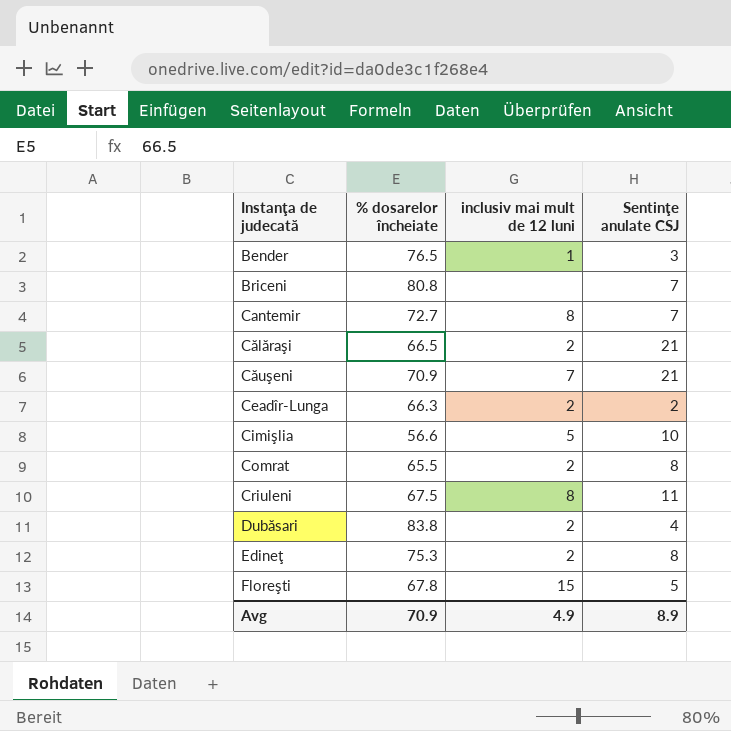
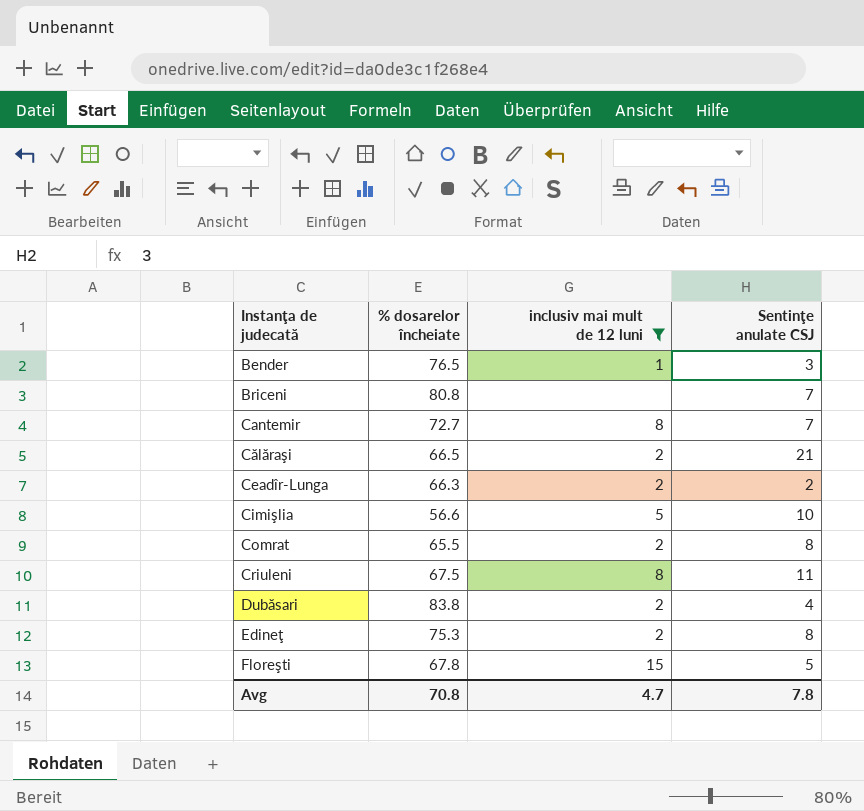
filter: none -> inclusiv mai mult de 12 luni != 7
Avg | % dosarelor încheiate: 70.9 -> 70.8
Avg | inclusiv mai mult de 12 luni: 4.9 -> 4.7
Avg | Sentinţe anulate CSJ: 8.9 -> 7.8

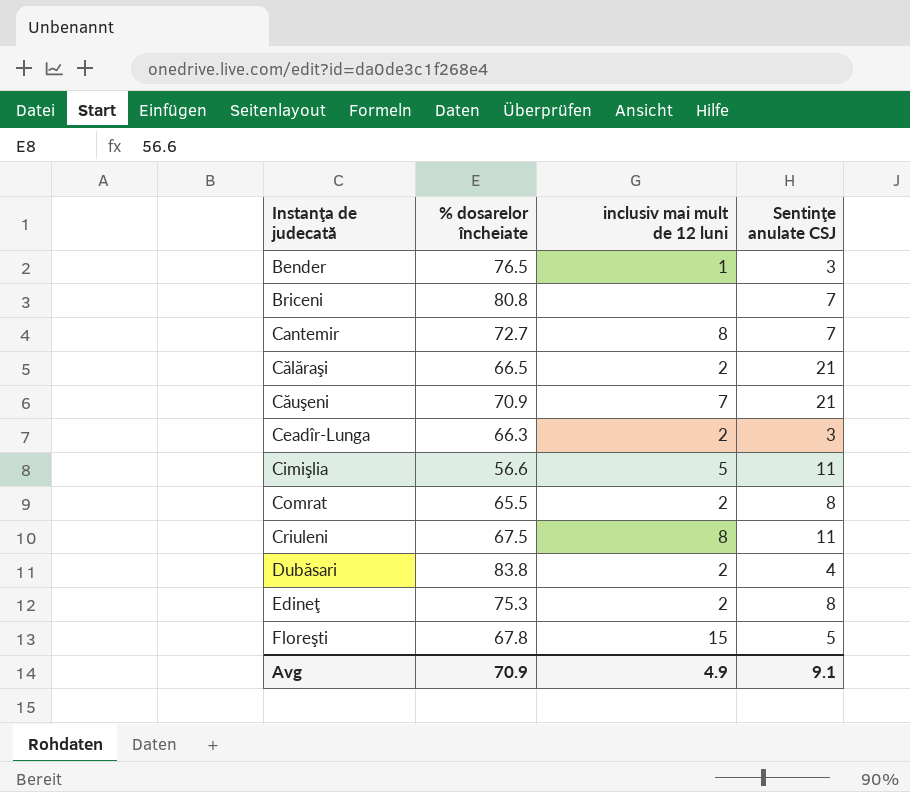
filter: inclusiv mai mult de 12 luni != 7 -> none
Ceadîr-Lunga | Sentinţe anulate CSJ: 2 -> 3
Cimişlia | Sentinţe anulate CSJ: 10 -> 11
Avg | % dosarelor încheiate: 70.8 -> 70.9
Avg | inclusiv mai mult de 12 luni: 4.7 -> 4.9
Avg | Sentinţe anulate CSJ: 7.8 -> 9.1

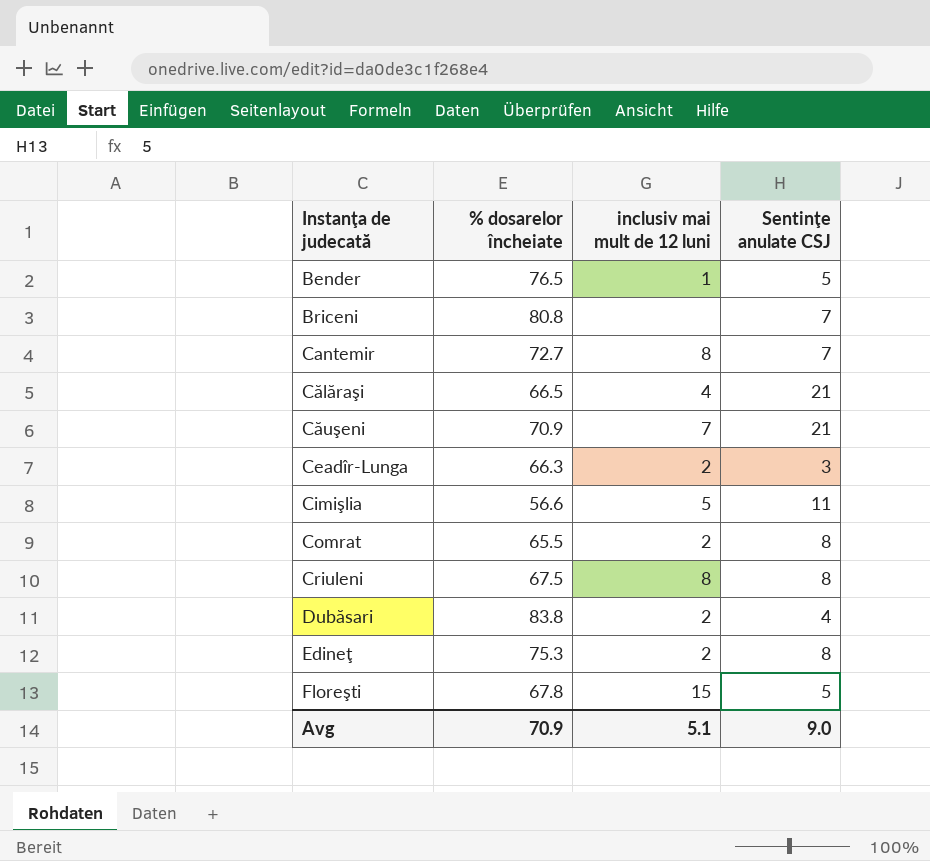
Bender | Sentinţe anulate CSJ: 3 -> 5
Călăraşi | inclusiv mai mult de 12 luni: 2 -> 4
Criuleni | Sentinţe anulate CSJ: 11 -> 8
Avg | inclusiv mai mult de 12 luni: 4.9 -> 5.1
Avg | Sentinţe anulate CSJ: 9.1 -> 9.0

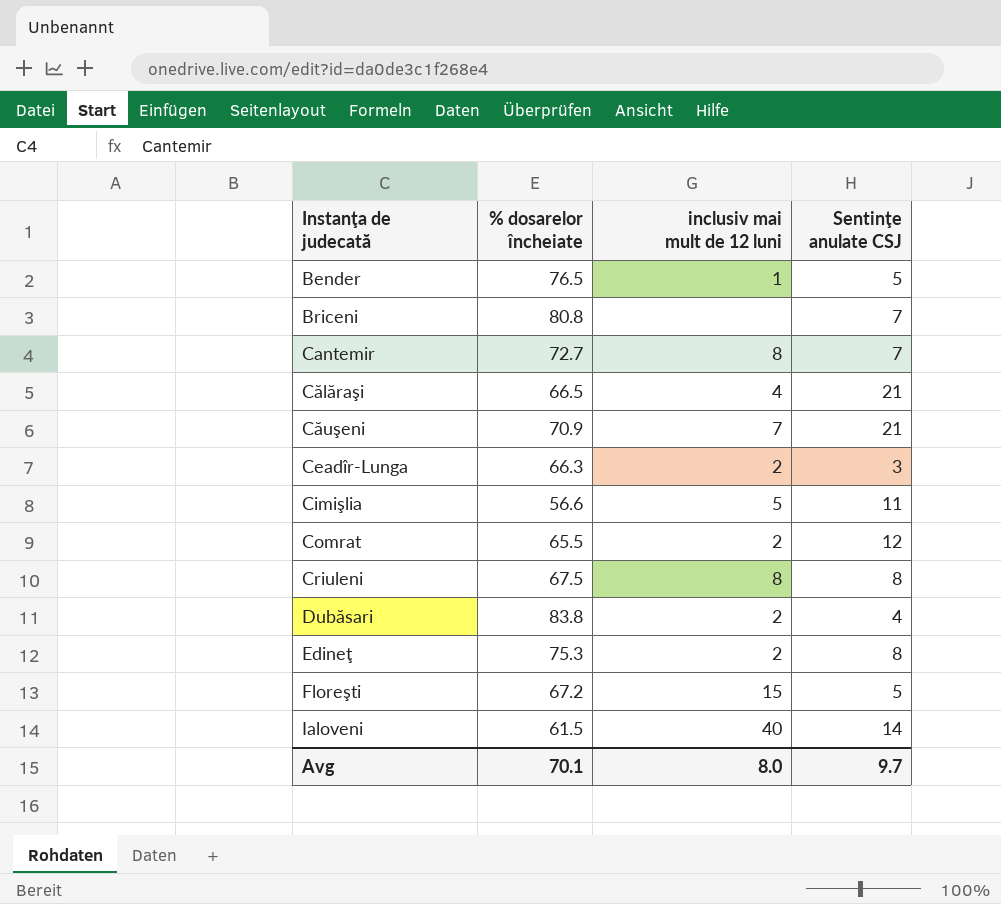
Comrat | Sentinţe anulate CSJ: 8 -> 12
Floreşti | % dosarelor încheiate: 67.8 -> 67.2
row Ialoveni: none -> 61.5 | 40 | 14
Avg | % dosarelor încheiate: 70.9 -> 70.1
Avg | inclusiv mai mult de 12 luni: 5.1 -> 8.0
Avg | Sentinţe anulate CSJ: 9.0 -> 9.7

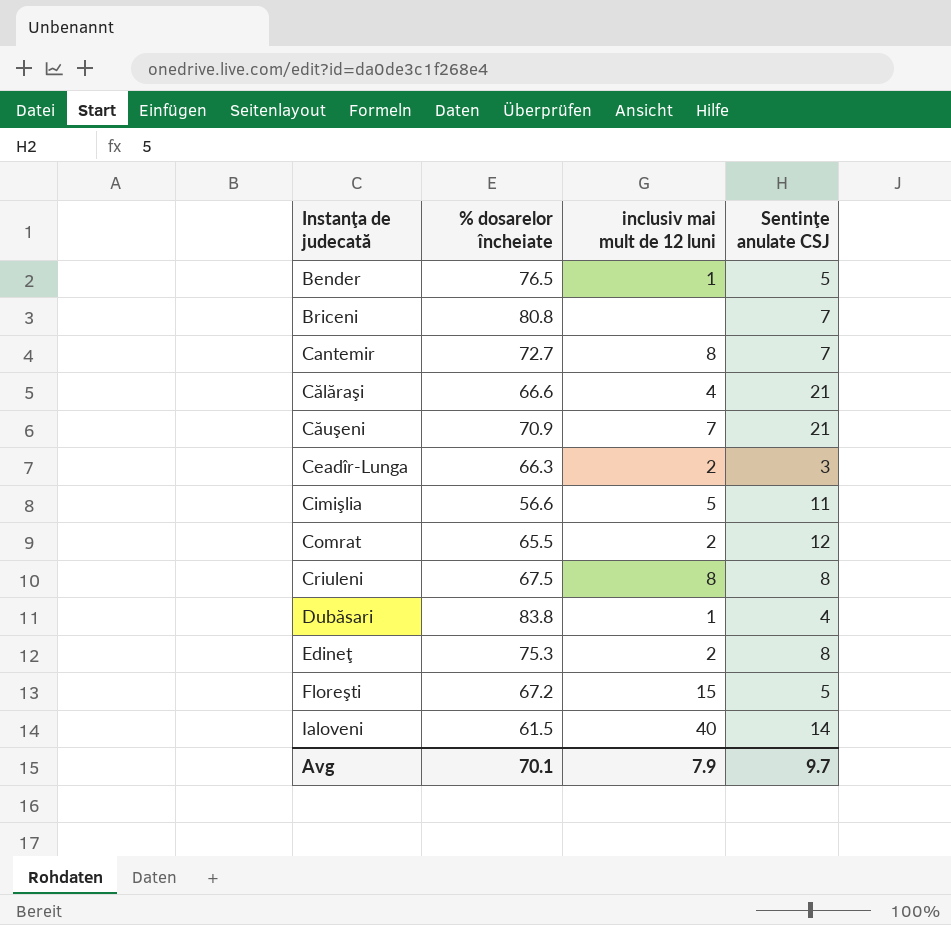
Călăraşi | % dosarelor încheiate: 66.5 -> 66.6
Dubăsari | inclusiv mai mult de 12 luni: 2 -> 1
Avg | inclusiv mai mult de 12 luni: 8.0 -> 7.9

